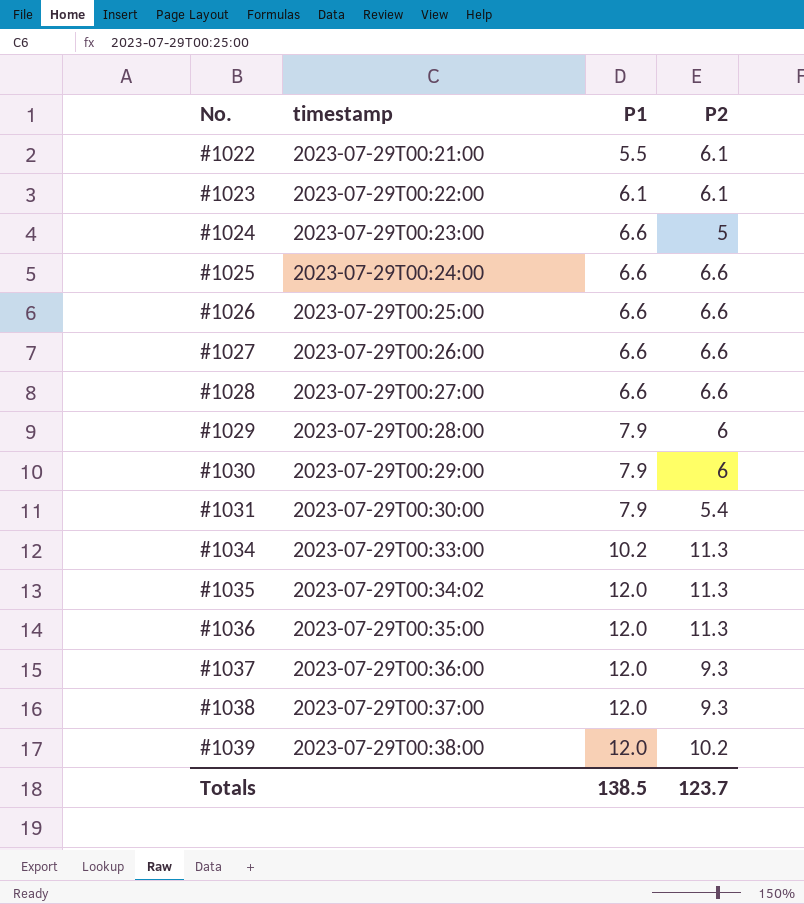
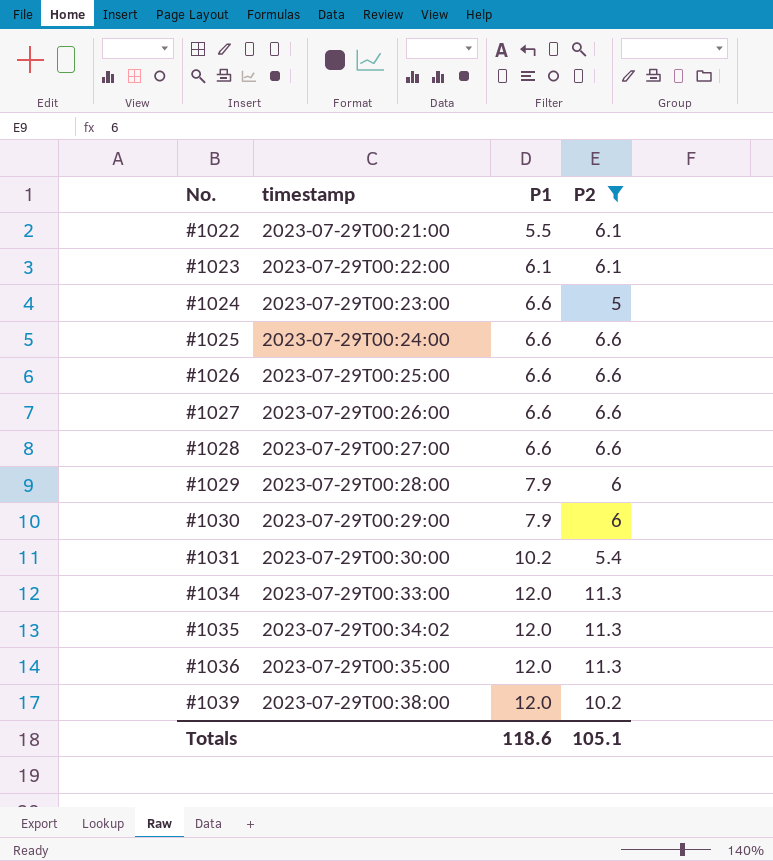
filter: none -> P2 != 9.3
#1031 | P1: 7.9 -> 10.2
#1034 | P1: 10.2 -> 12.0
Totals | P1: 138.5 -> 118.6
Totals | P2: 123.7 -> 105.1

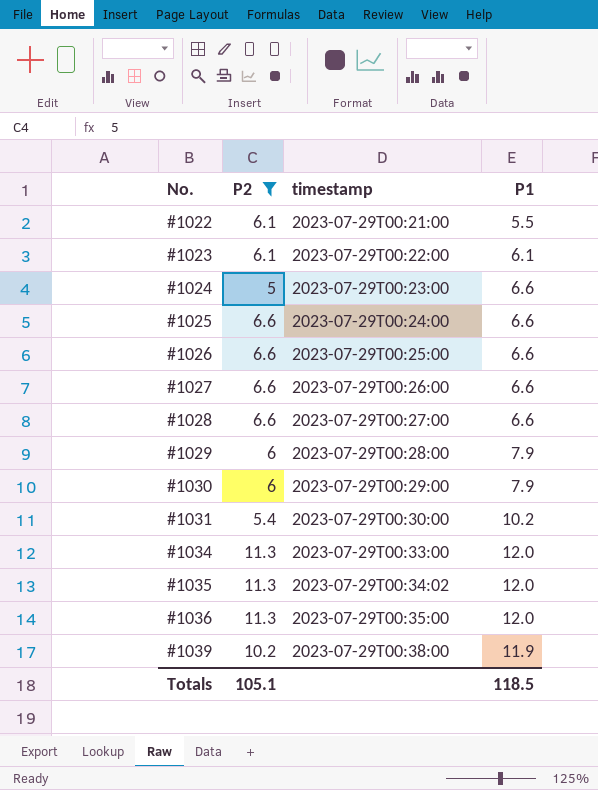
column P2 | position: 4 -> 2
#1039 | P1: 12.0 -> 11.9
Totals | P1: 118.6 -> 118.5

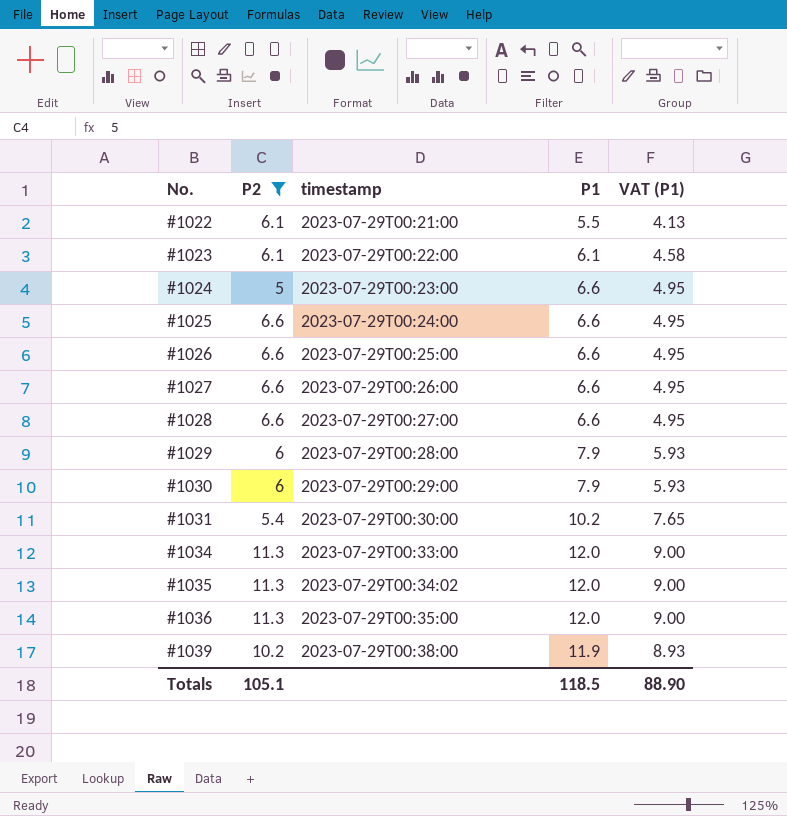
column VAT (P1) | formula: none -> [P1] * 0.75

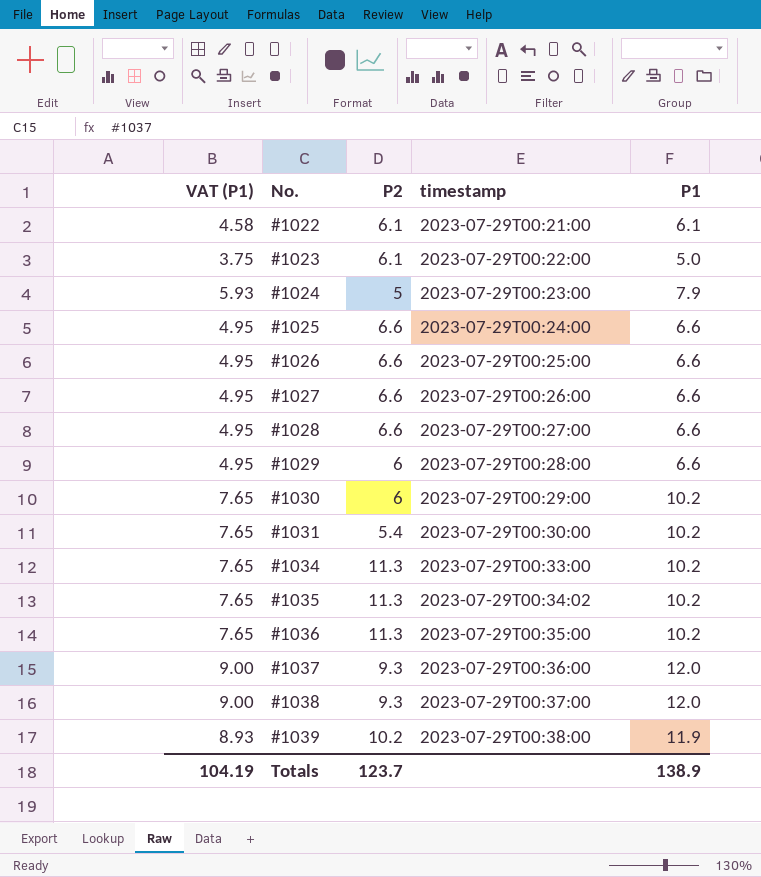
filter: P2 != 9.3 -> none
column VAT (P1) | position: 5 -> 1
#1022 | VAT (P1): 4.13 -> 4.58
#1022 | P1: 5.5 -> 6.1
#1023 | VAT (P1): 4.58 -> 3.75
#1023 | P1: 6.1 -> 5.0
#1024 | VAT (P1): 4.95 -> 5.93
#1024 | P1: 6.6 -> 7.9
#1029 | VAT (P1): 5.93 -> 4.95
#1029 | P1: 7.9 -> 6.6
#1030 | VAT (P1): 5.93 -> 7.65
#1030 | P1: 7.9 -> 10.2
#1034 | VAT (P1): 9.00 -> 7.65
#1034 | P1: 12.0 -> 10.2
#1035 | VAT (P1): 9.00 -> 7.65
#1035 | P1: 12.0 -> 10.2
#1036 | VAT (P1): 9.00 -> 7.65
#1036 | P1: 12.0 -> 10.2
Totals | VAT (P1): 88.90 -> 104.19
Totals | P2: 105.1 -> 123.7
Totals | P1: 118.5 -> 138.9

